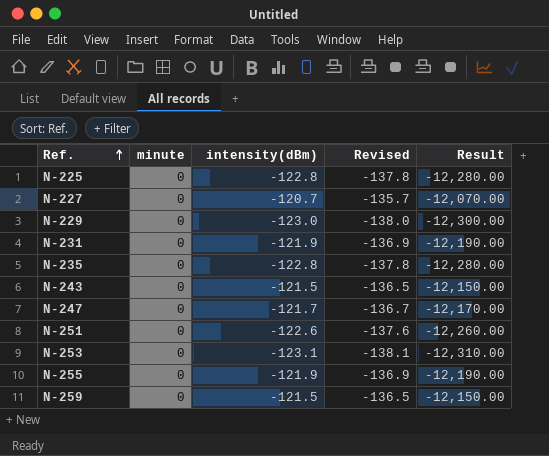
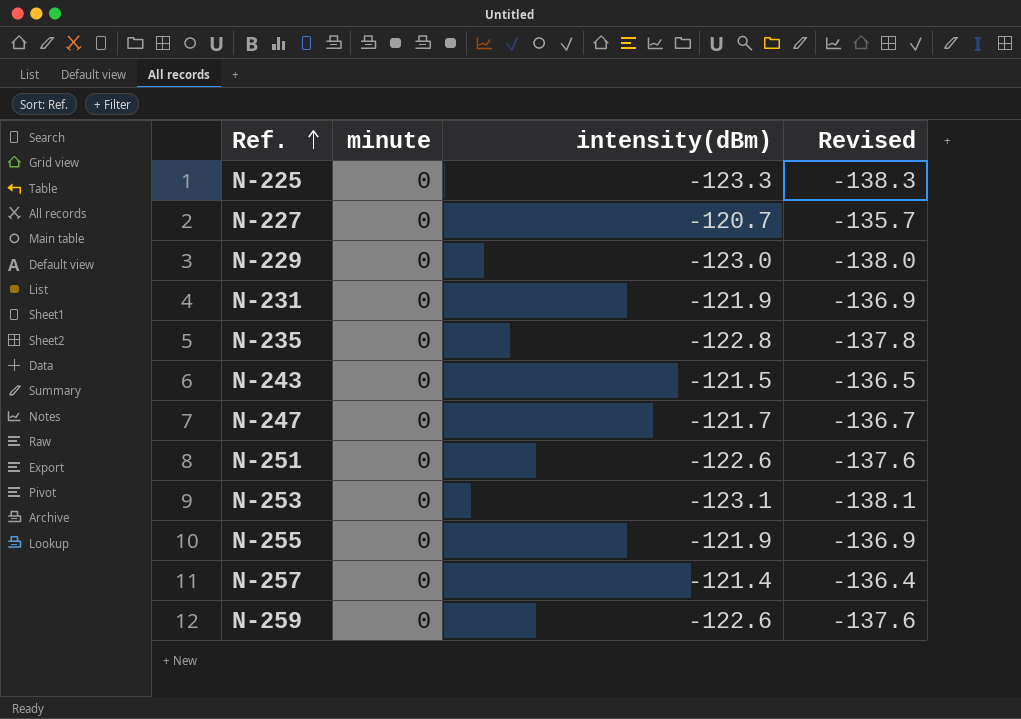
column Result | formula: [intensity(dBm)] * 100 -> none
N-225 | intensity(dBm): -122.8 -> -123.3
N-225 | Revised: -137.8 -> -138.3
row N-257: none -> 0 | -121.4 | -136.4
N-259 | intensity(dBm): -121.5 -> -122.6
N-259 | Revised: -136.5 -> -137.6

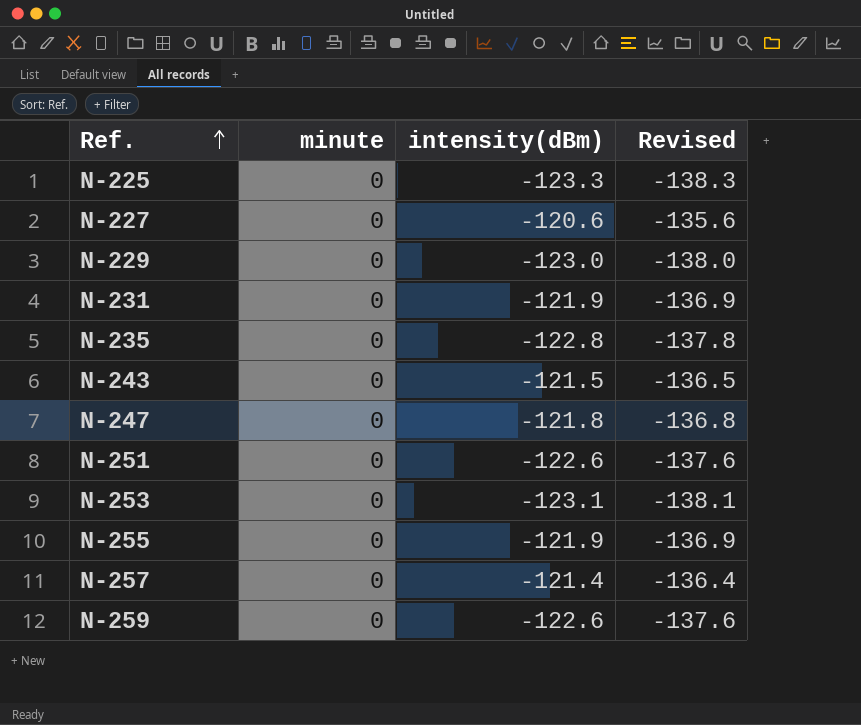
N-227 | intensity(dBm): -120.7 -> -120.6
N-227 | Revised: -135.7 -> -135.6
N-247 | intensity(dBm): -121.7 -> -121.8
N-247 | Revised: -136.7 -> -136.8

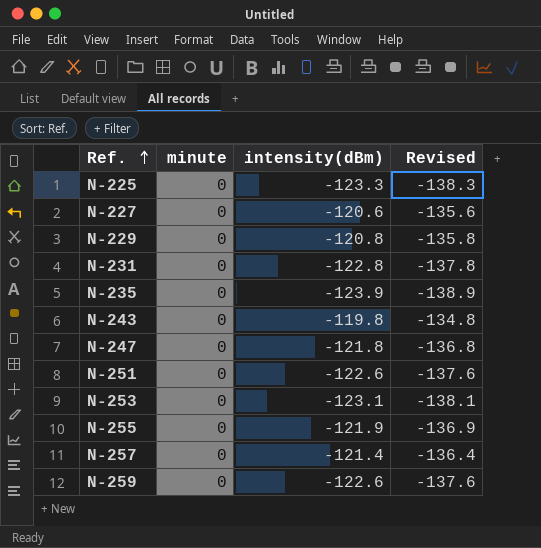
N-229 | intensity(dBm): -123.0 -> -120.8
N-229 | Revised: -138.0 -> -135.8
N-231 | intensity(dBm): -121.9 -> -122.8
N-231 | Revised: -136.9 -> -137.8
N-235 | intensity(dBm): -122.8 -> -123.9
N-235 | Revised: -137.8 -> -138.9
N-243 | intensity(dBm): -121.5 -> -119.8
N-243 | Revised: -136.5 -> -134.8

